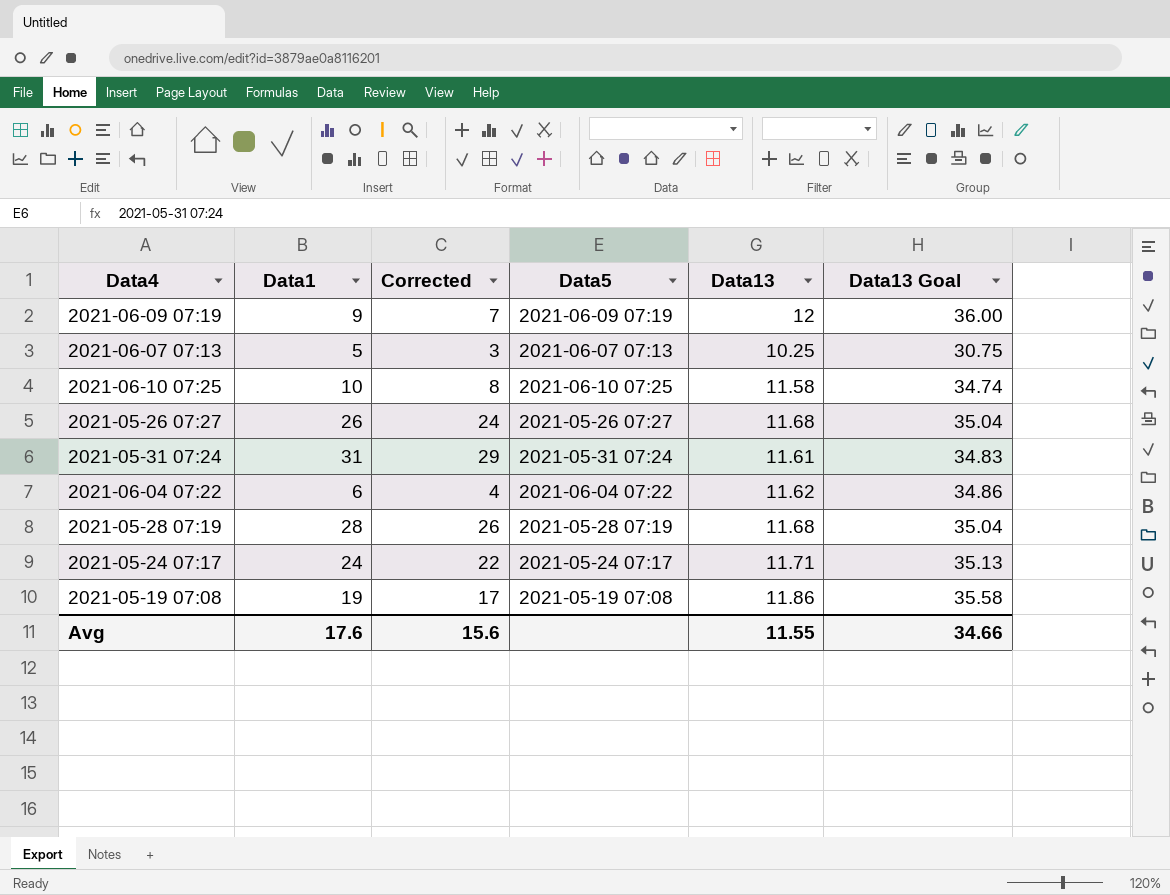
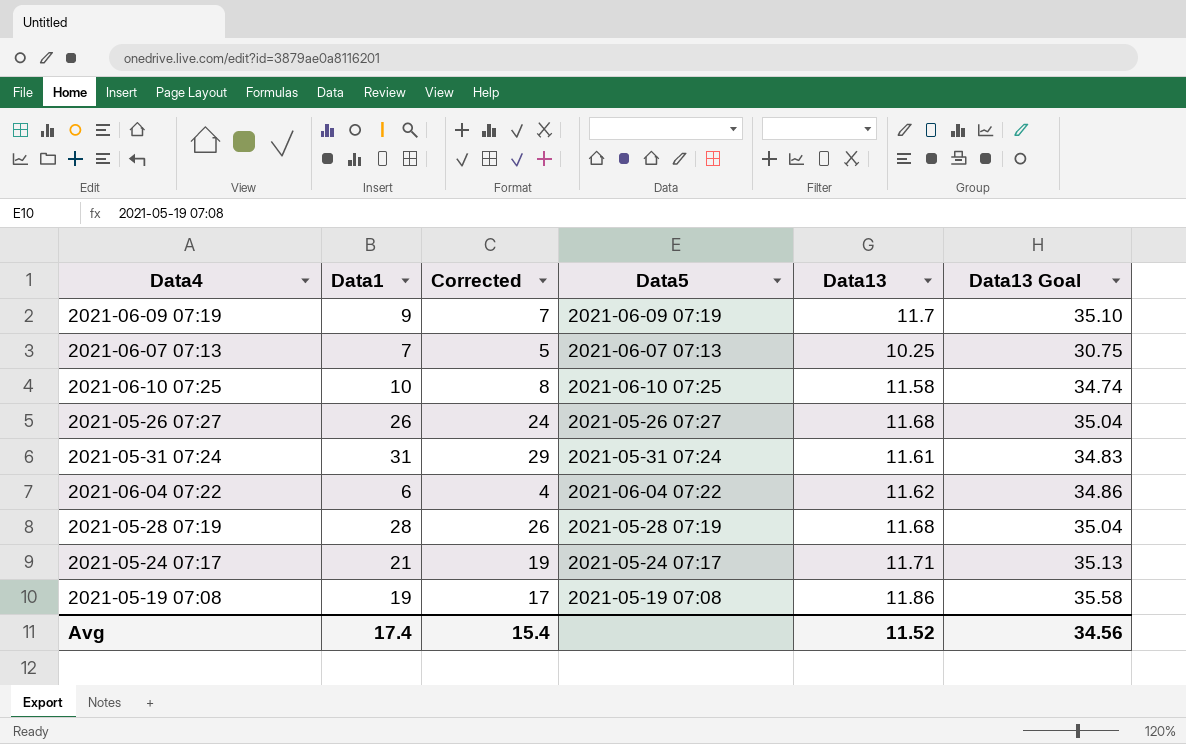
2021-06-09 07:19 | Data13: 12 -> 11.7
2021-06-09 07:19 | Data13 Goal: 36.00 -> 35.10
2021-06-07 07:13 | Data1: 5 -> 7
2021-06-07 07:13 | Corrected: 3 -> 5
2021-05-24 07:17 | Data1: 24 -> 21
2021-05-24 07:17 | Corrected: 22 -> 19
Avg | Data1: 17.6 -> 17.4
Avg | Corrected: 15.6 -> 15.4
Avg | Data13: 11.55 -> 11.52
Avg | Data13 Goal: 34.66 -> 34.56

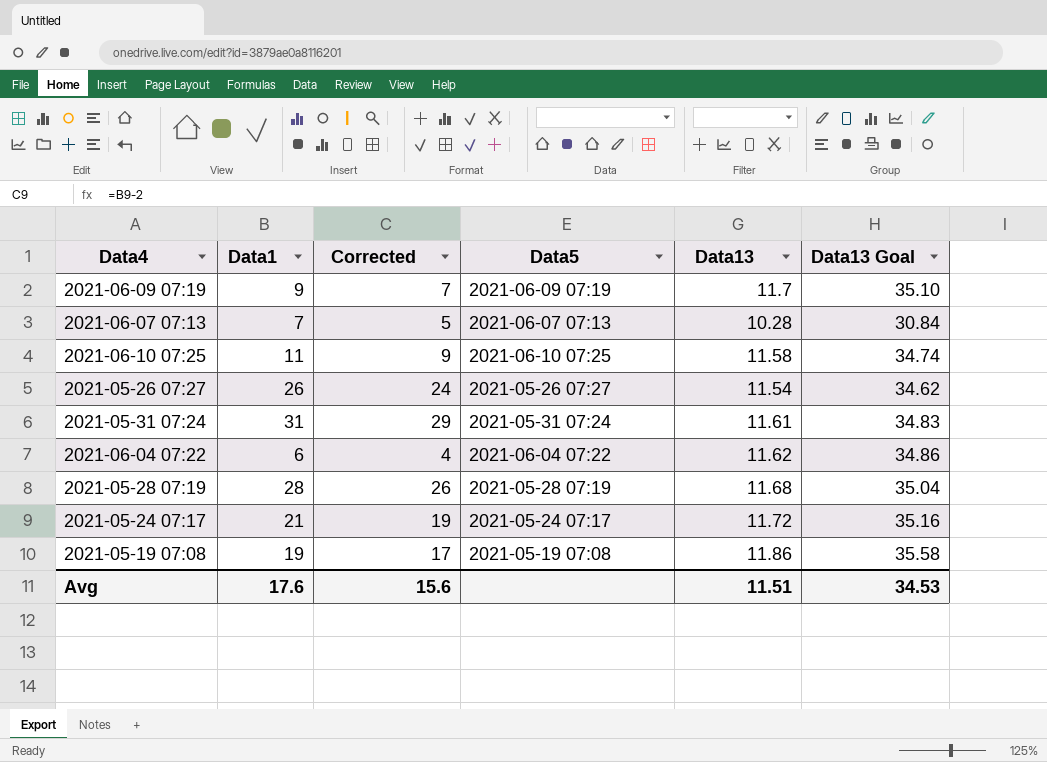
2021-06-07 07:13 | Data13: 10.25 -> 10.28
2021-06-07 07:13 | Data13 Goal: 30.75 -> 30.84
2021-06-10 07:25 | Data1: 10 -> 11
2021-06-10 07:25 | Corrected: 8 -> 9
2021-05-26 07:27 | Data13: 11.68 -> 11.54
2021-05-26 07:27 | Data13 Goal: 35.04 -> 34.62
2021-05-24 07:17 | Data13: 11.71 -> 11.72
2021-05-24 07:17 | Data13 Goal: 35.13 -> 35.16
Avg | Data1: 17.4 -> 17.6
Avg | Corrected: 15.4 -> 15.6
Avg | Data13: 11.52 -> 11.51
Avg | Data13 Goal: 34.56 -> 34.53

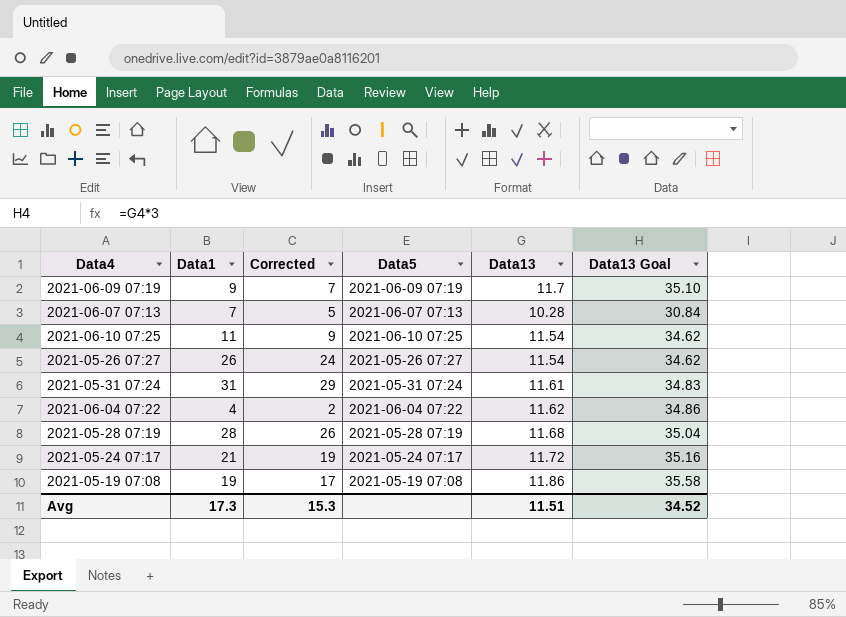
2021-06-10 07:25 | Data13: 11.58 -> 11.54
2021-06-10 07:25 | Data13 Goal: 34.74 -> 34.62
2021-06-04 07:22 | Data1: 6 -> 4
2021-06-04 07:22 | Corrected: 4 -> 2
Avg | Data1: 17.6 -> 17.3
Avg | Corrected: 15.6 -> 15.3
Avg | Data13 Goal: 34.53 -> 34.52

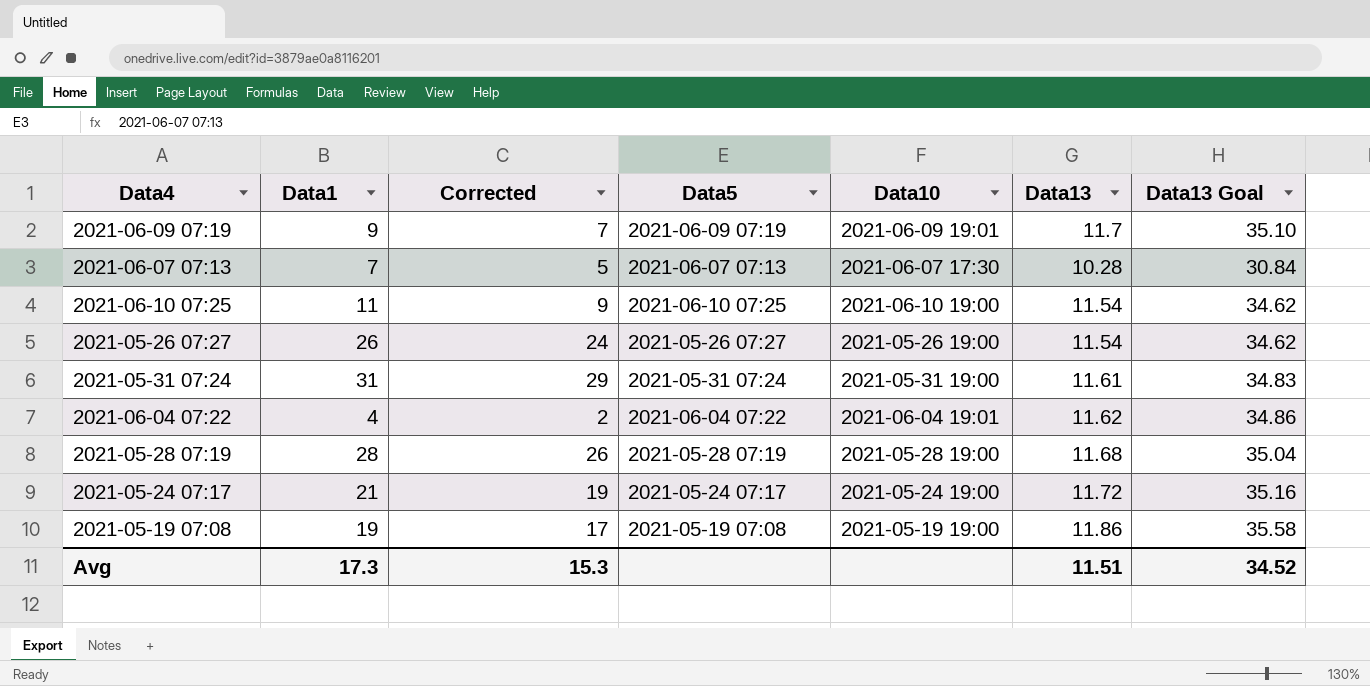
column Data10 | position: none -> 5

